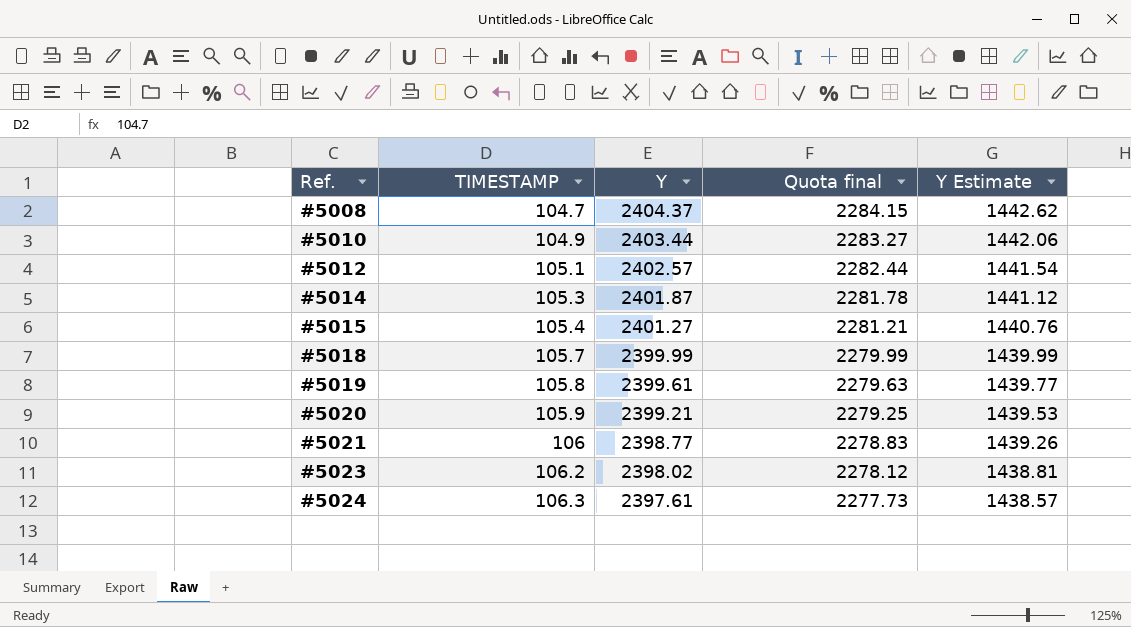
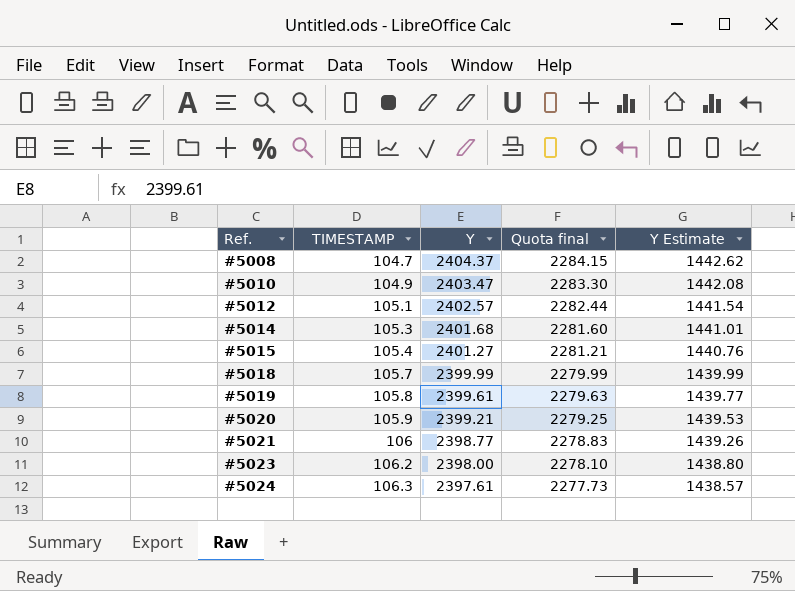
#5010 | Y: 2403.44 -> 2403.47
#5010 | Quota final: 2283.27 -> 2283.30
#5010 | Y Estimate: 1442.06 -> 1442.08
#5014 | Y: 2401.87 -> 2401.68
#5014 | Quota final: 2281.78 -> 2281.60
#5014 | Y Estimate: 1441.12 -> 1441.01
#5023 | Y: 2398.02 -> 2398.00
#5023 | Quota final: 2278.12 -> 2278.10
#5023 | Y Estimate: 1438.81 -> 1438.80

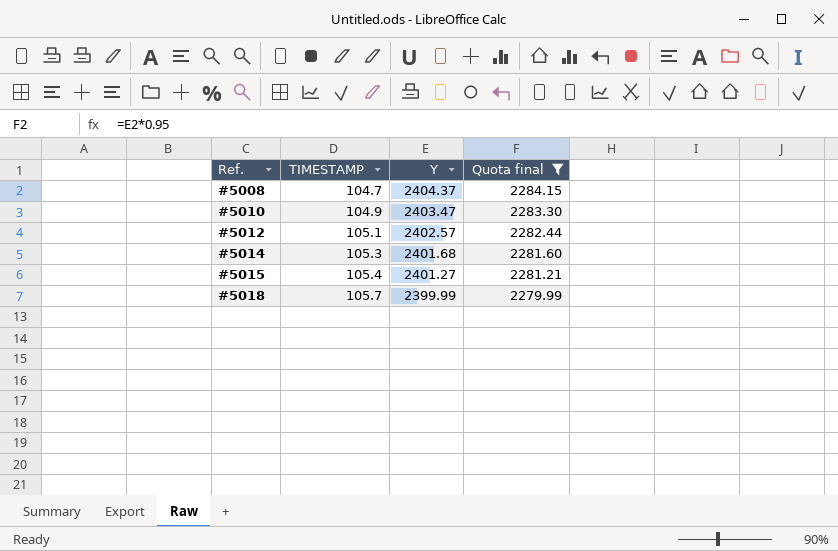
filter: none -> Quota final >= 2279.99
column Y Estimate | formula: [Y] * 0.6 -> none

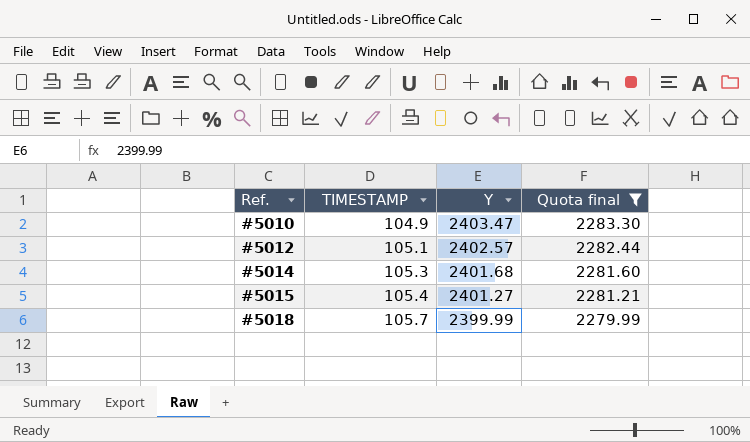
row #5008: 104.7 | 2404.37 | 2284.15 -> none

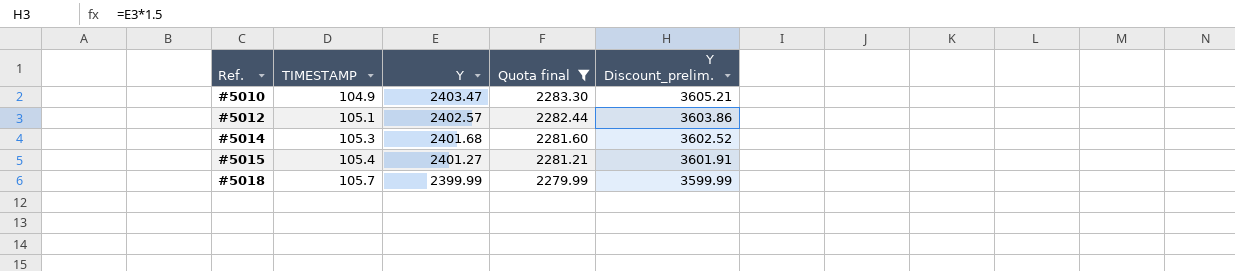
column Y Discount_prelim. | formula: none -> [Y] * 1.5

